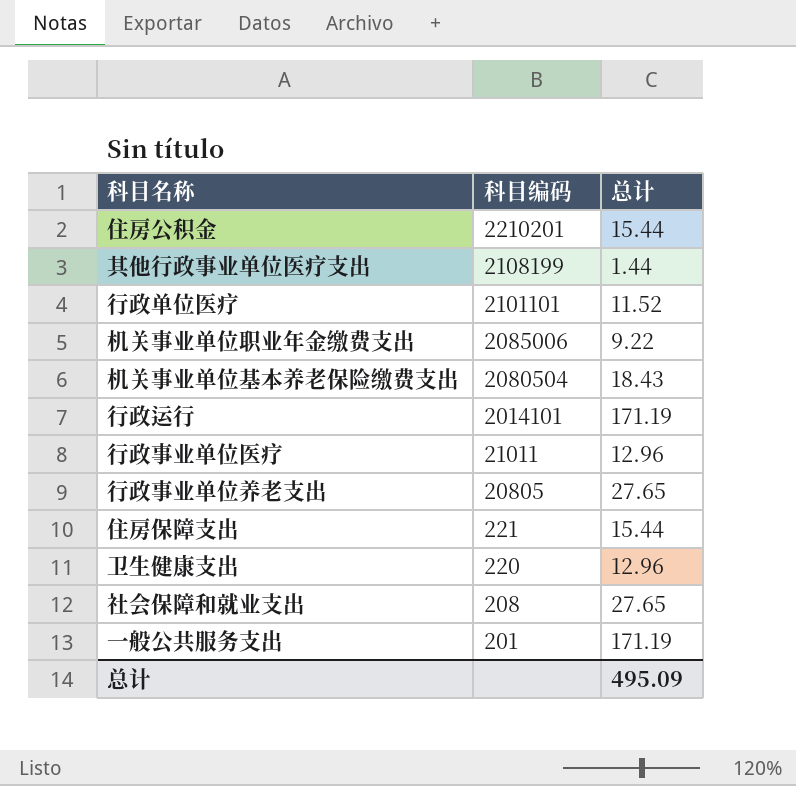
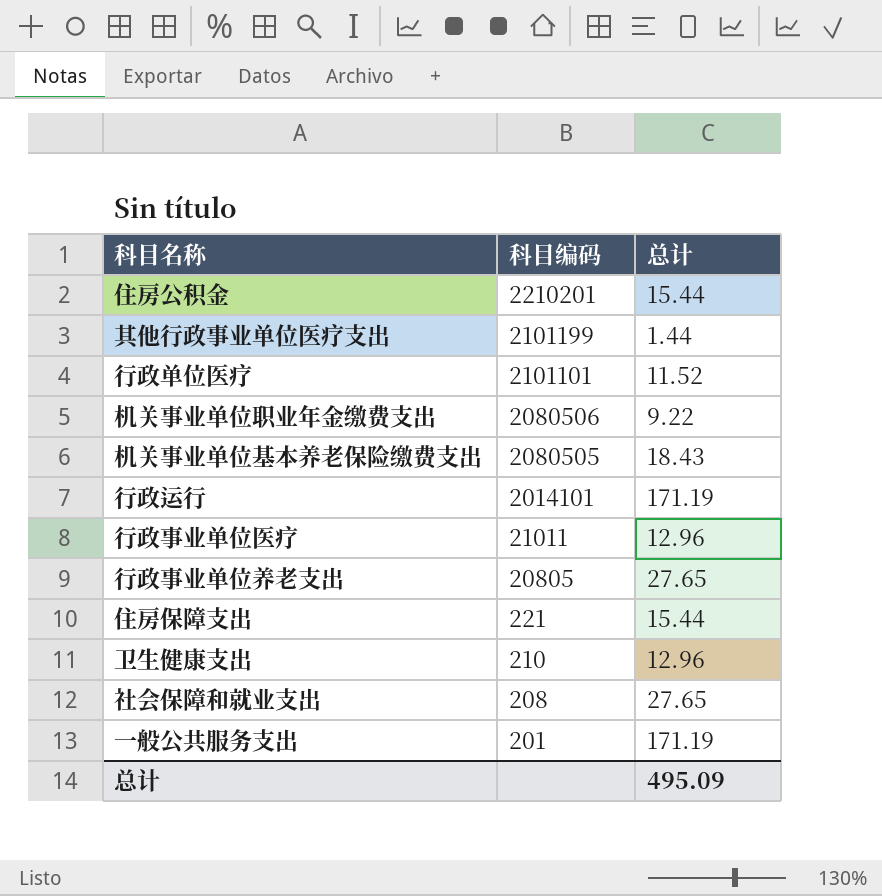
其他行政事业单位医疗支出 | 科目编码: 2108199 -> 2101199
机关事业单位职业年金缴费支出 | 科目编码: 2085006 -> 2080506
机关事业单位基本养老保险缴费支出 | 科目编码: 2080504 -> 2080505
卫生健康支出 | 科目编码: 220 -> 210

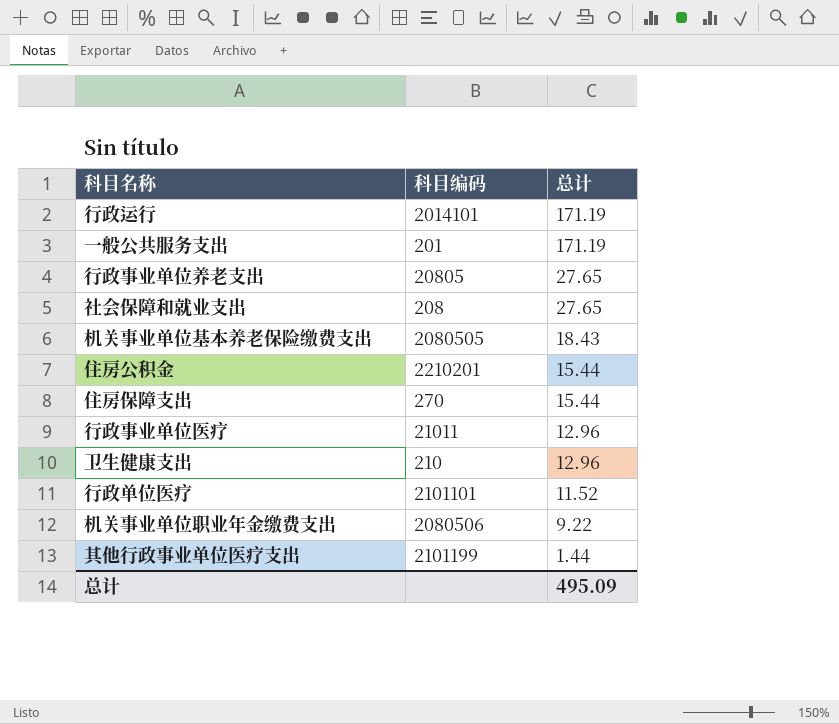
row order: 科目编码 descending -> 总计 descending
住房保障支出 | 科目编码: 221 -> 270

